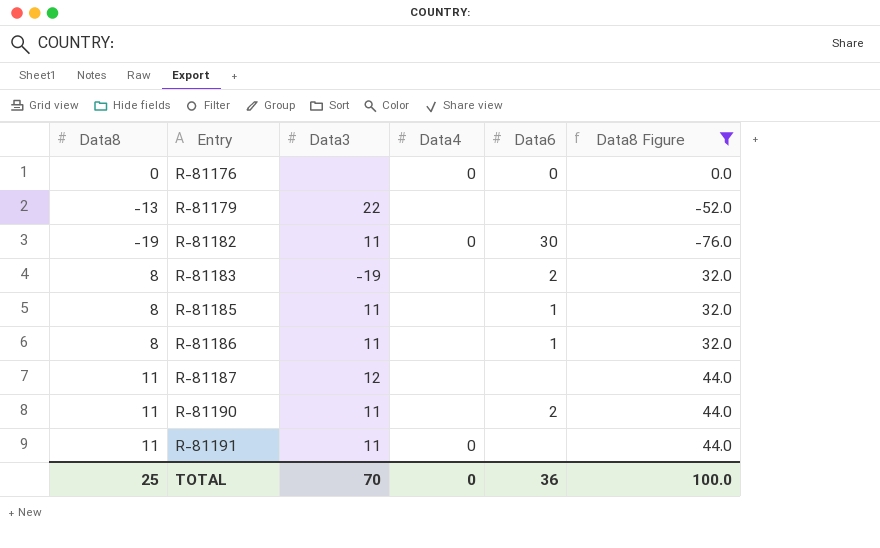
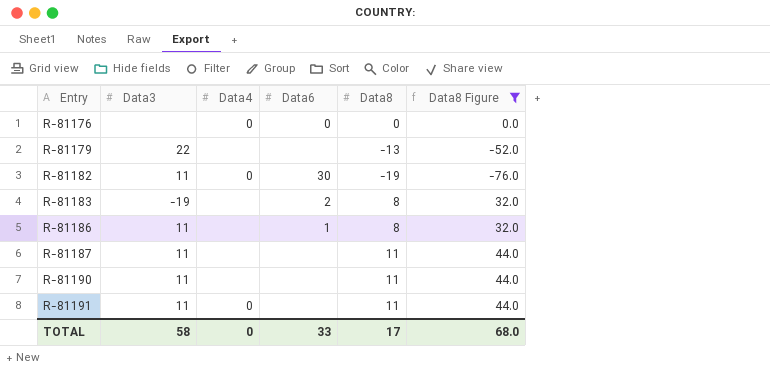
column Data8 | position: 1 -> 5
row R-81185: 8 | 11 | none | 1 | 32.0 -> none
R-81187 | Data3: 12 -> 11
R-81190 | Data6: 2 -> none
TOTAL | Data3: 70 -> 58
TOTAL | Data6: 36 -> 33
TOTAL | Data8: 25 -> 17
TOTAL | Data8 Figure: 100.0 -> 68.0

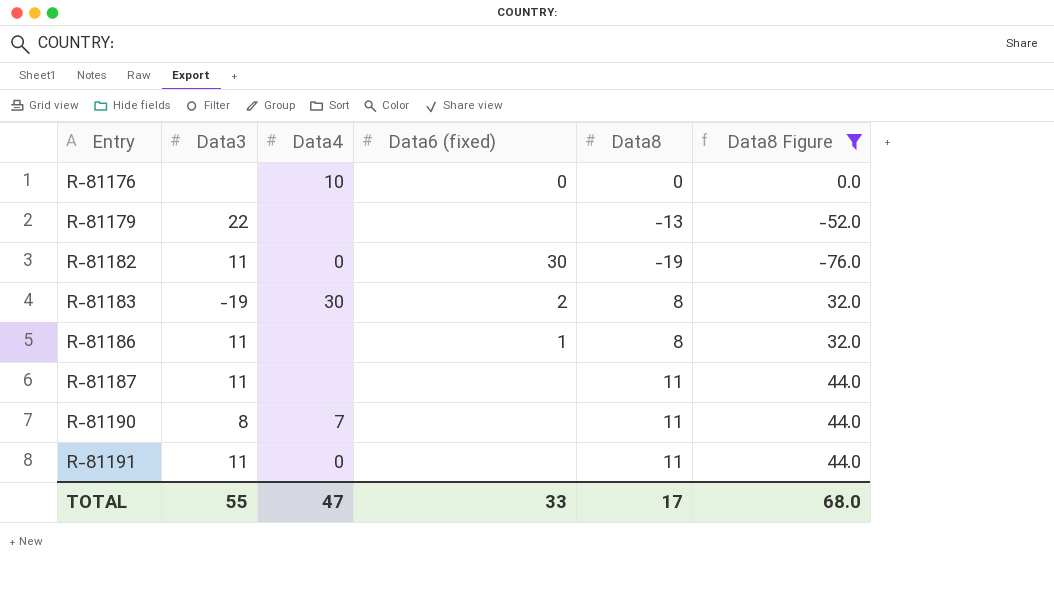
column name: Data6 -> Data6 (fixed)
R-81176 | Data4: 0 -> 10
R-81183 | Data4: none -> 30
R-81190 | Data3: 11 -> 8
R-81190 | Data4: none -> 7
TOTAL | Data3: 58 -> 55
TOTAL | Data4: 0 -> 47

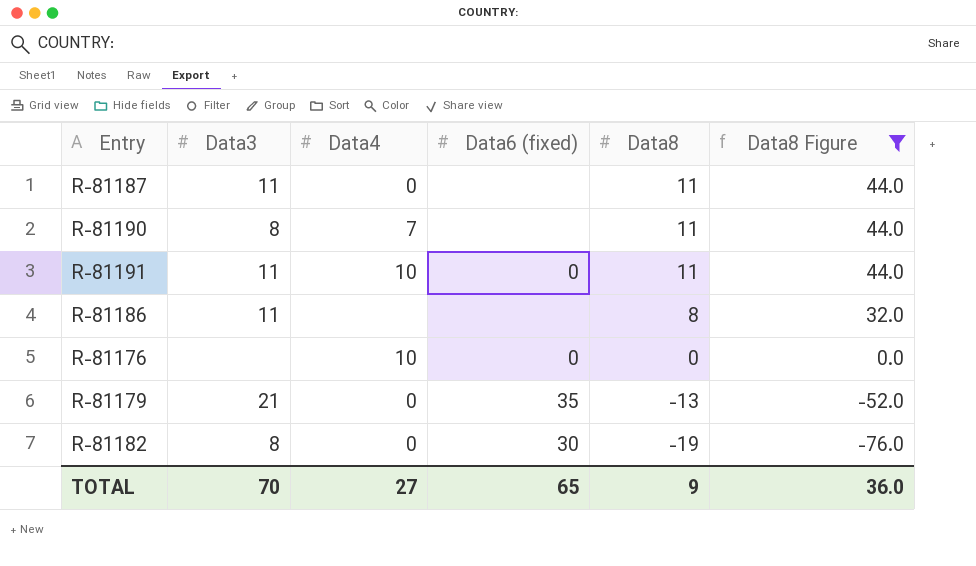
row order: Entry ascending -> Data8 descending
row R-81183: -19 | 30 | 2 | 8 | 32.0 -> none
R-81187 | Data4: none -> 0
R-81191 | Data4: 0 -> 10
R-81191 | Data6 (fixed): none -> 0
R-81186 | Data6 (fixed): 1 -> none
R-81179 | Data3: 22 -> 21
R-81179 | Data4: none -> 0
R-81179 | Data6 (fixed): none -> 35
R-81182 | Data3: 11 -> 8
TOTAL | Data3: 55 -> 70
TOTAL | Data4: 47 -> 27
TOTAL | Data6 (fixed): 33 -> 65
TOTAL | Data8: 17 -> 9
TOTAL | Data8 Figure: 68.0 -> 36.0

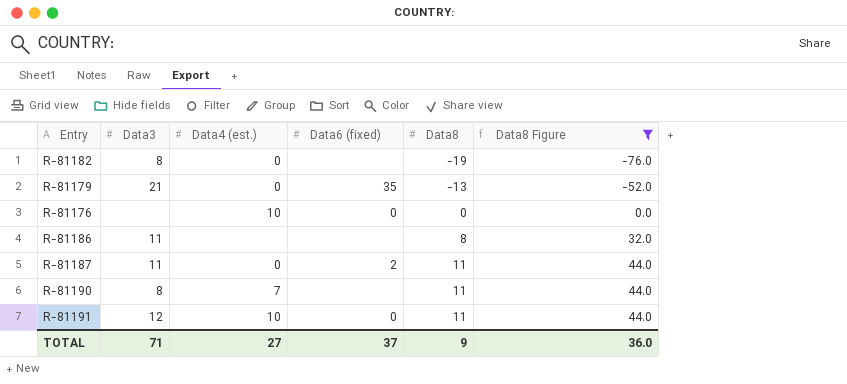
row order: Data8 descending -> Data8 ascending
column name: Data4 -> Data4 (est.)
R-81182 | Data6 (fixed): 30 -> none
R-81187 | Data6 (fixed): none -> 2
R-81191 | Data3: 11 -> 12
TOTAL | Data3: 70 -> 71
TOTAL | Data6 (fixed): 65 -> 37

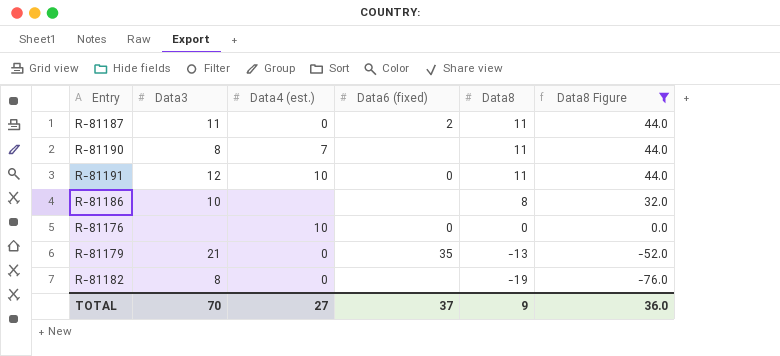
row order: Data8 ascending -> Data8 descending
R-81186 | Data3: 11 -> 10
TOTAL | Data3: 71 -> 70

